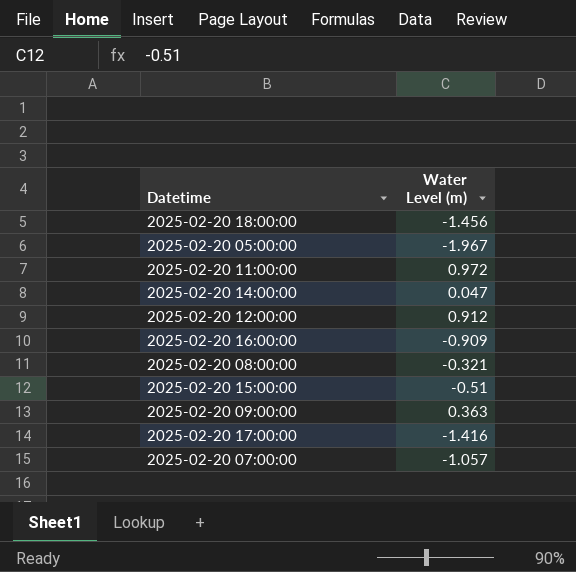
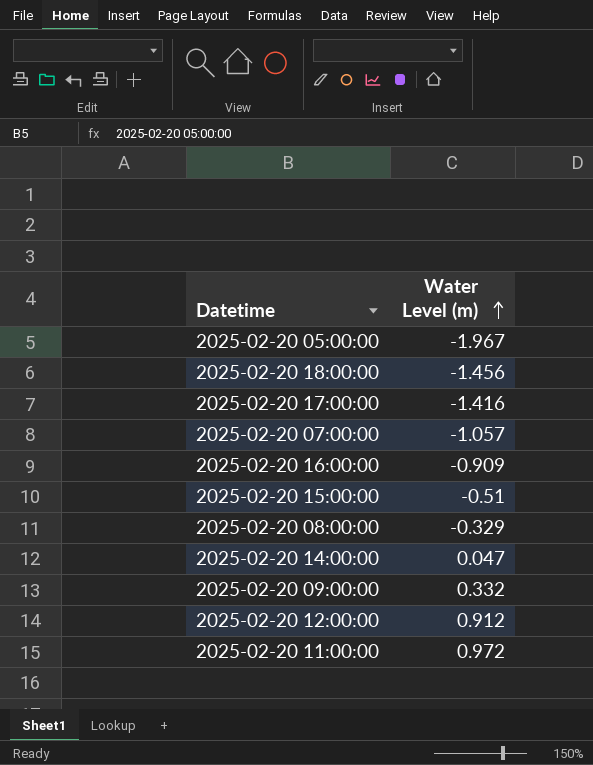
row order: none -> Water Level (m) ascending
2025-02-20 08:00:00 | Water Level (m): -0.321 -> -0.329
2025-02-20 09:00:00 | Water Level (m): 0.363 -> 0.332

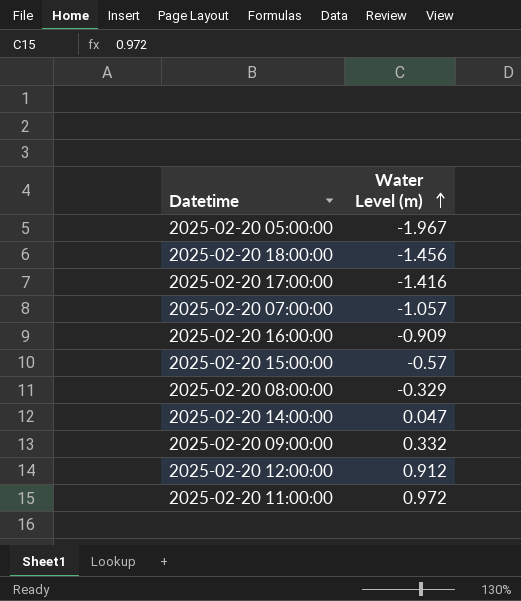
2025-02-20 15:00:00 | Water Level (m): -0.51 -> -0.57

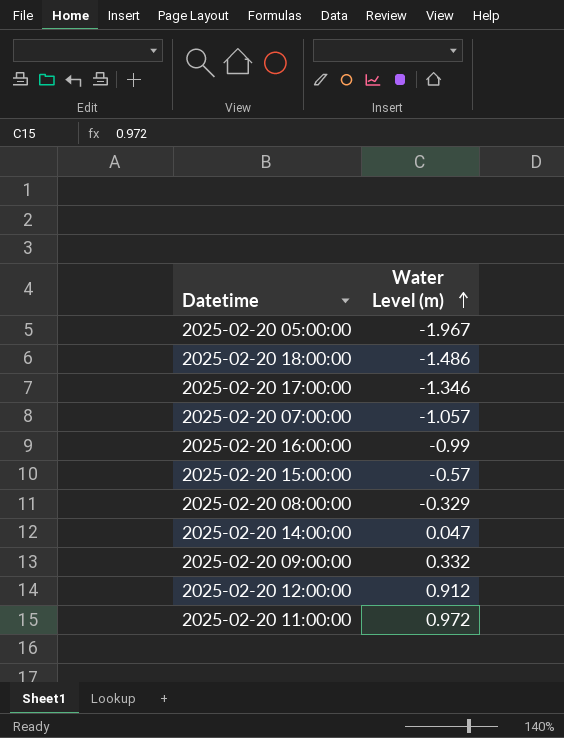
2025-02-20 18:00:00 | Water Level (m): -1.456 -> -1.486
2025-02-20 17:00:00 | Water Level (m): -1.416 -> -1.346
2025-02-20 16:00:00 | Water Level (m): -0.909 -> -0.99

